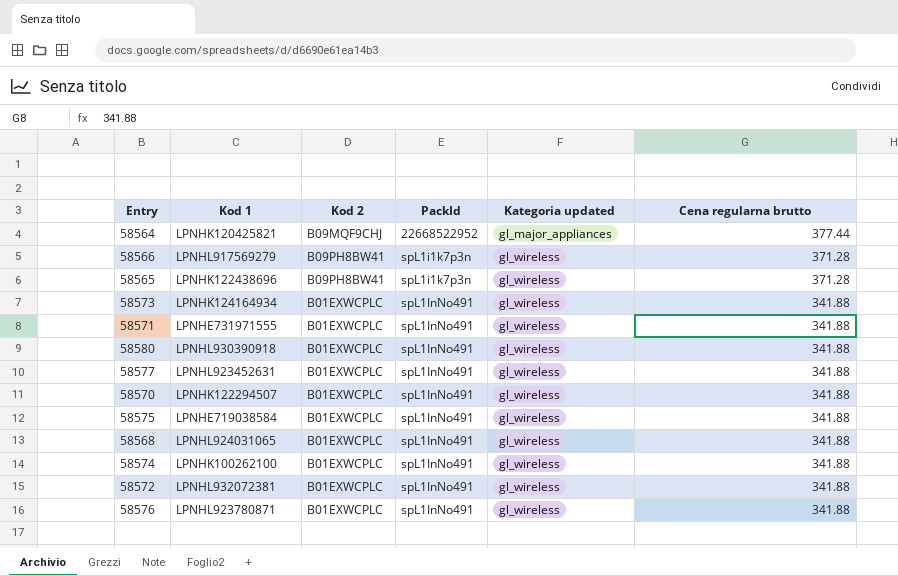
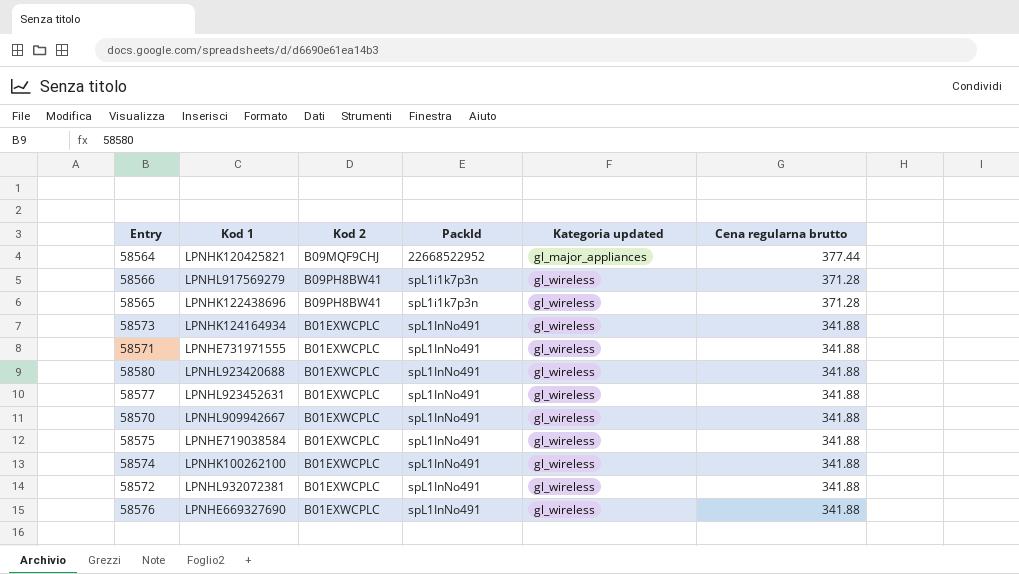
row 58568: LPNHL924031065 | B01EXWCPLC | spL1InNo491 | gl_wireless | 341.88 -> none
58580 | Kod 1: LPNHL930390918 -> LPNHL923420688
58570 | Kod 1: LPNHK122294507 -> LPNHL909942667
58576 | Kod 1: LPNHL923780871 -> LPNHE669327690

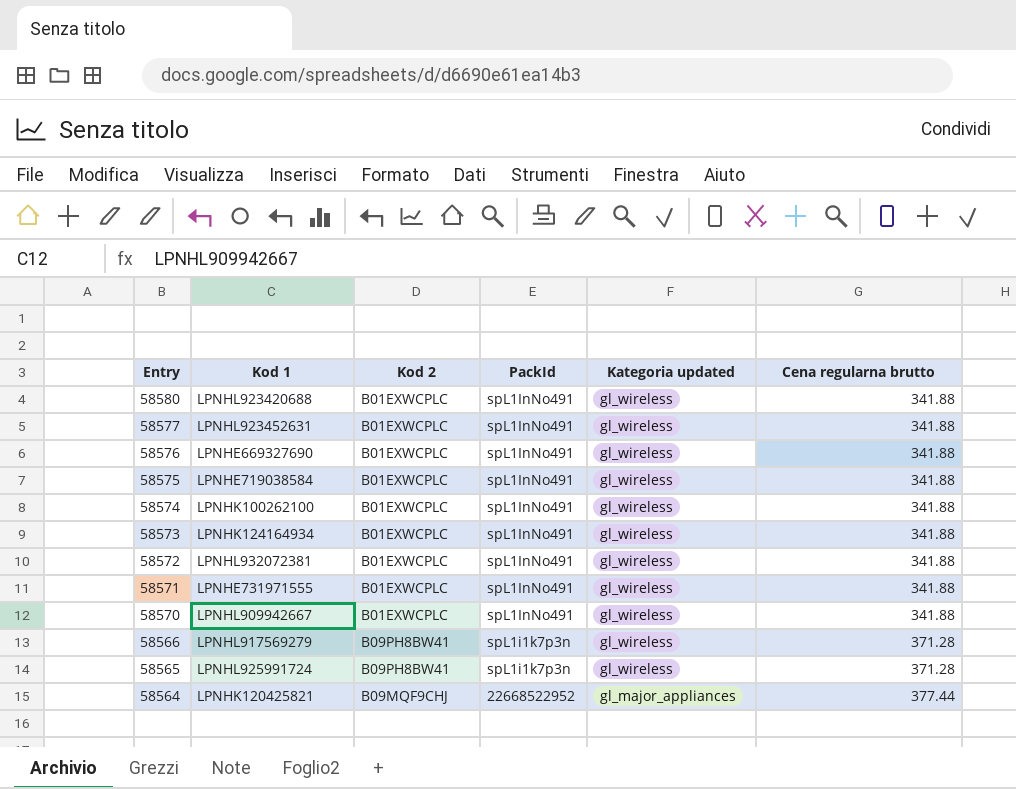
row order: PackId ascending -> Entry descending
58565 | Kod 1: LPNHK122438696 -> LPNHL925991724

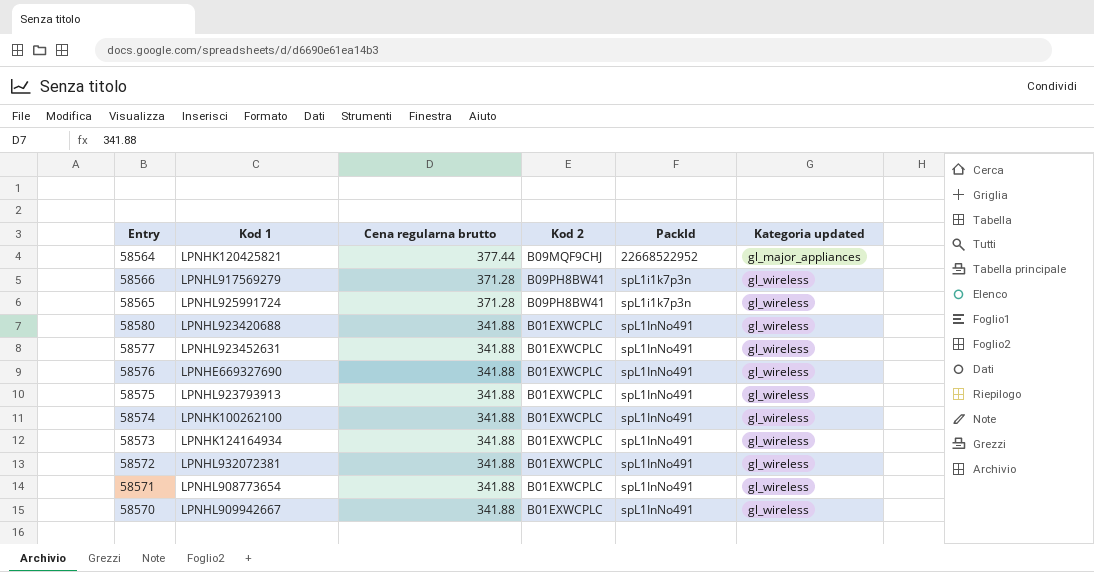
row order: Entry descending -> Cena regularna brutto descending
column Cena regularna brutto | position: 6 -> 3
58575 | Kod 1: LPNHE719038584 -> LPNHL923793913
58571 | Kod 1: LPNHE731971555 -> LPNHL908773654

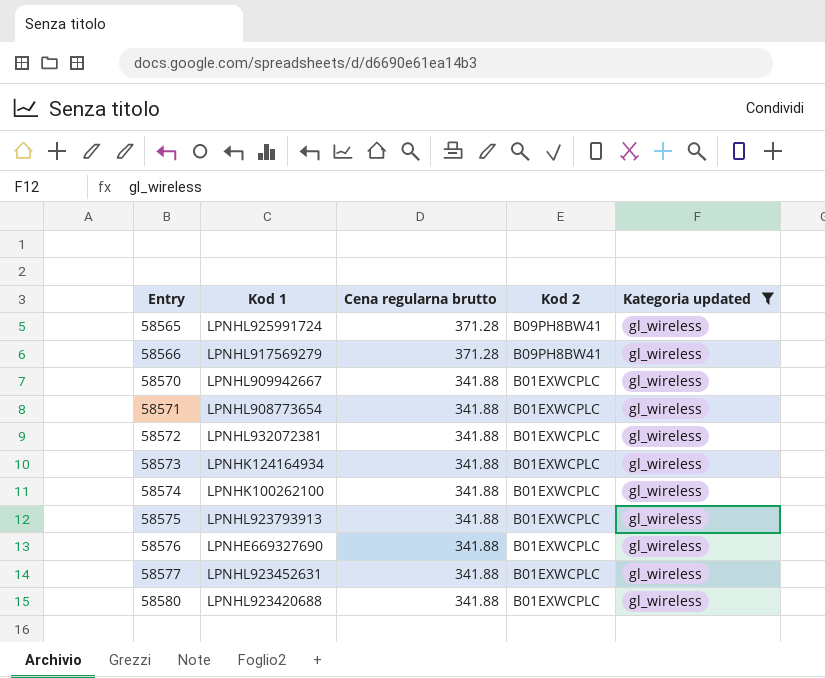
filter: none -> Kategoria updated = gl_wireless
row order: Cena regularna brutto descending -> Entry ascending
column PackId | position: 5 -> none

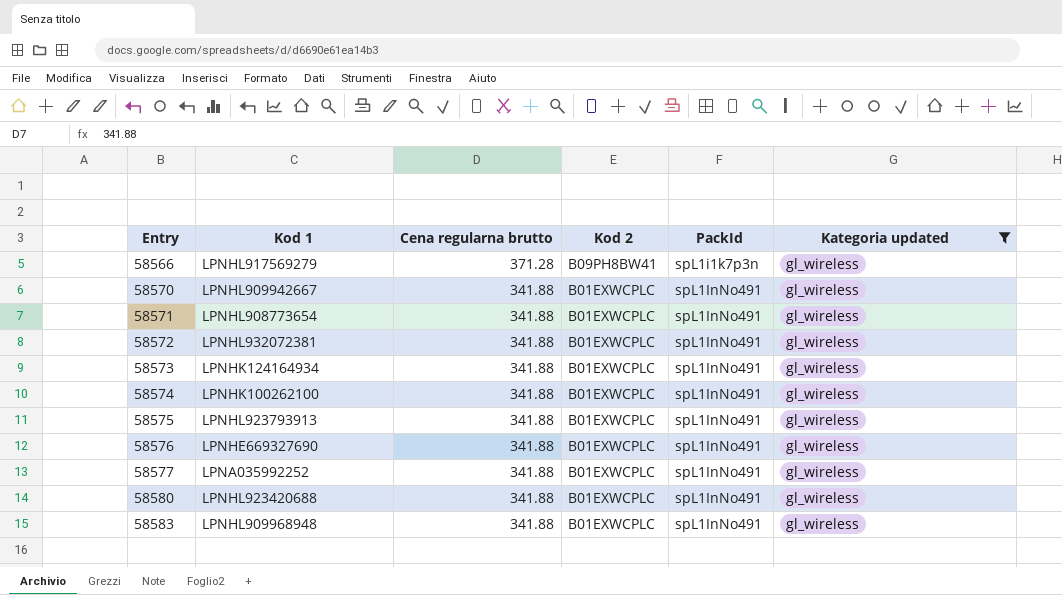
column PackId | position: none -> 5
row 58565: LPNHL925991724 | 371.28 | B09PH8BW41 | gl_wireless -> none
58577 | Kod 1: LPNHL923452631 -> LPNA035992252
row 58583: none -> LPNHL909968948 | 341.88 | B01EXWCPLC | spL1InNo491 | gl_wireless

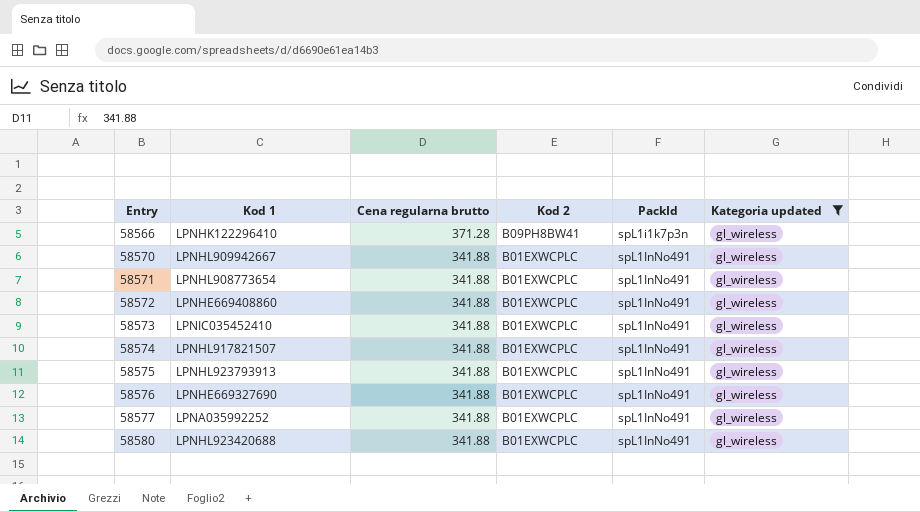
row 58583: LPNHL909968948 | 341.88 | B01EXWCPLC | spL1InNo491 | gl_wireless -> none
58566 | Kod 1: LPNHL917569279 -> LPNHK122296410
58572 | Kod 1: LPNHL932072381 -> LPNHE669408860
58573 | Kod 1: LPNHK124164934 -> LPNIC035452410
58574 | Kod 1: LPNHK100262100 -> LPNHL917821507

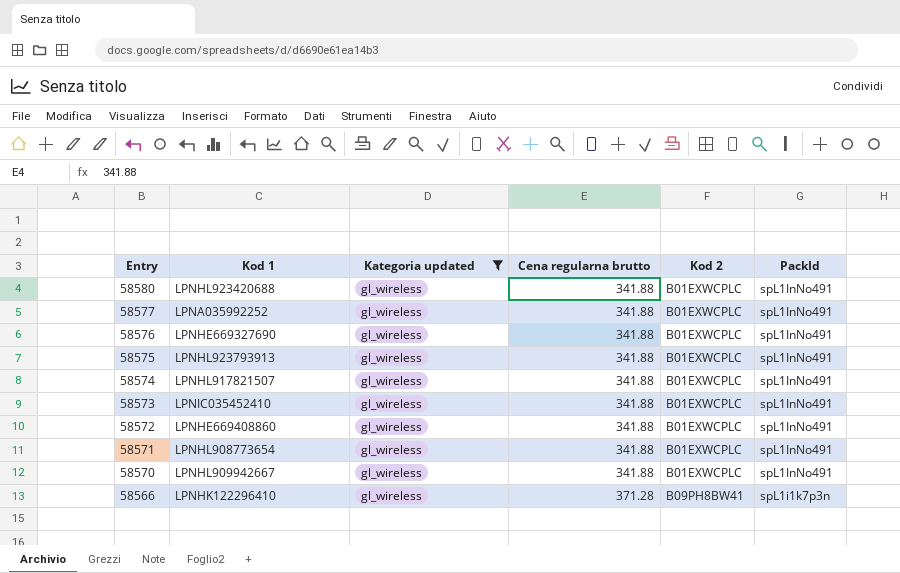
row order: Entry ascending -> Entry descending
column Kategoria updated | position: 6 -> 3

